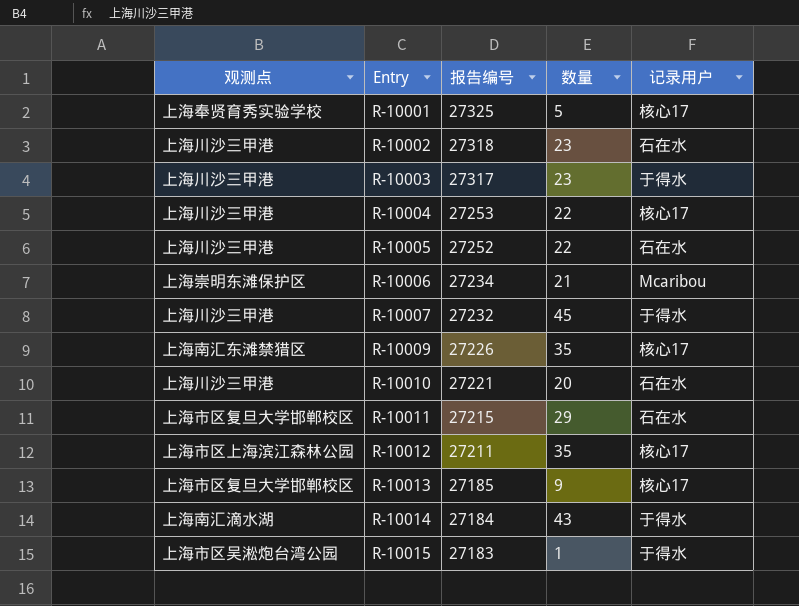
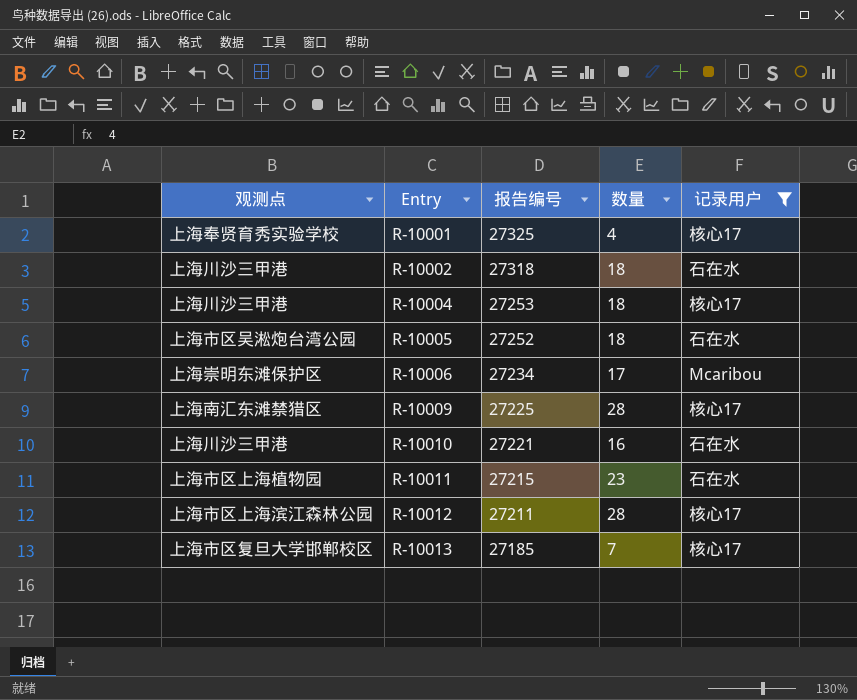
filter: none -> 记录用户 != 于得水
R-10001 | 数量: 5 -> 4
R-10002 | 数量: 23 -> 18
R-10004 | 数量: 22 -> 18
R-10005 | 观测点: 上海川沙三甲港 -> 上海市区吴淞炮台湾公园
R-10005 | 数量: 22 -> 18
R-10006 | 数量: 21 -> 17
R-10009 | 报告编号: 27226 -> 27225
R-10009 | 数量: 35 -> 28
R-10010 | 数量: 20 -> 16
R-10011 | 观测点: 上海市区复旦大学邯郸校区 -> 上海市区上海植物园
R-10011 | 数量: 29 -> 23
R-10012 | 数量: 35 -> 28
R-10013 | 数量: 9 -> 7

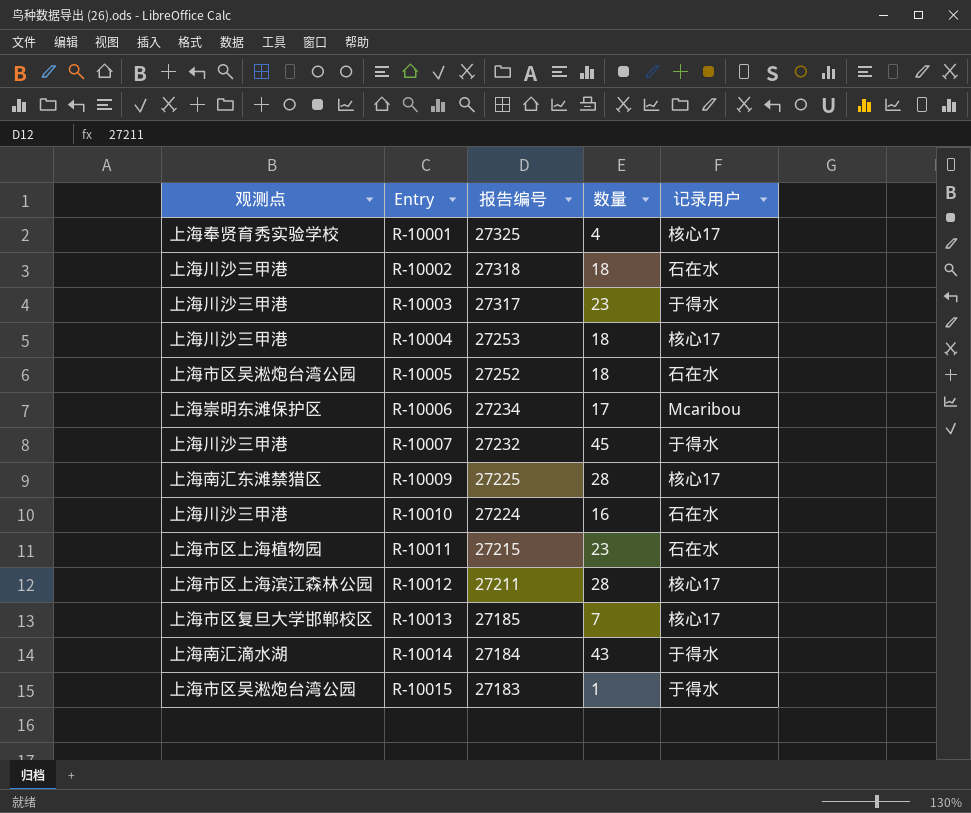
filter: 记录用户 != 于得水 -> none
R-10010 | 报告编号: 27221 -> 27224

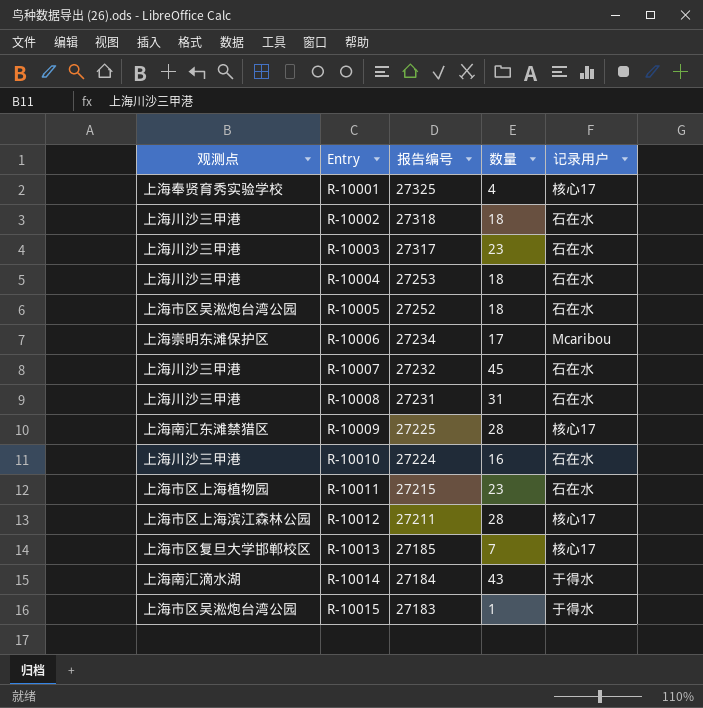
R-10003 | 记录用户: 于得水 -> 石在水
R-10004 | 记录用户: 核心17 -> 石在水
R-10007 | 记录用户: 于得水 -> 石在水
row R-10008: none -> 上海川沙三甲港 | 27231 | 31 | 石在水

